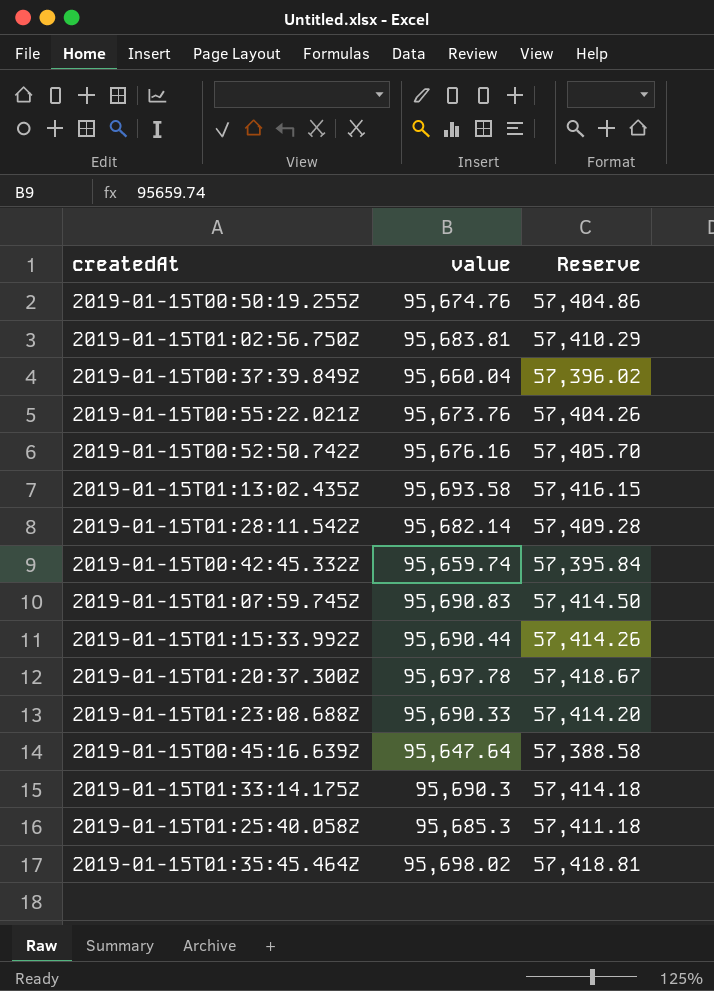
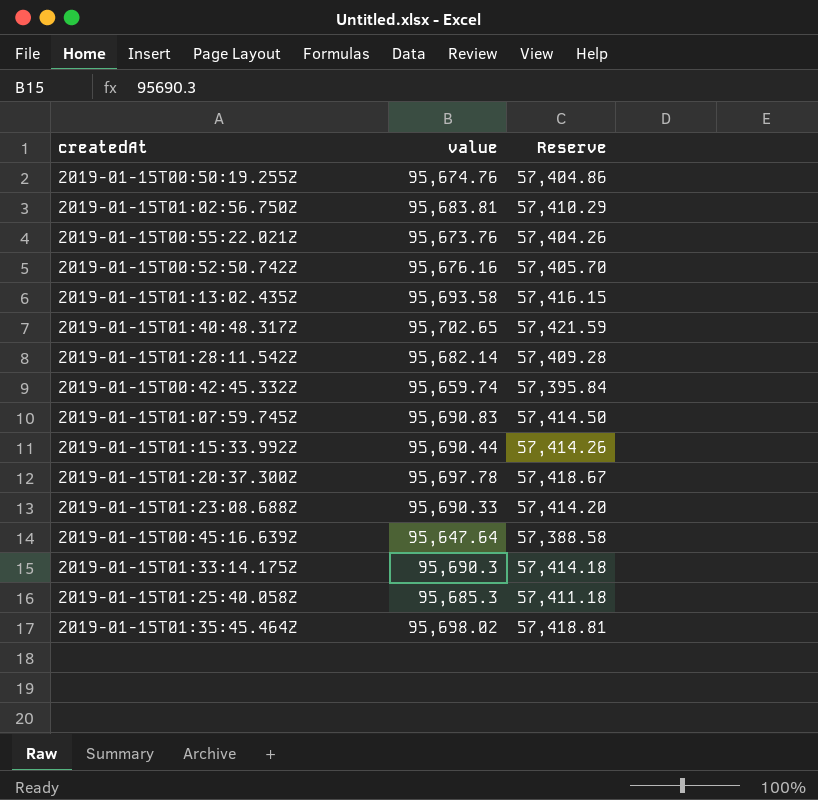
row 2019-01-15T00:37:39.849Z: 95,660.04 | 57,396.02 -> none
row 2019-01-15T01:40:48.317Z: none -> 95,702.65 | 57,421.59

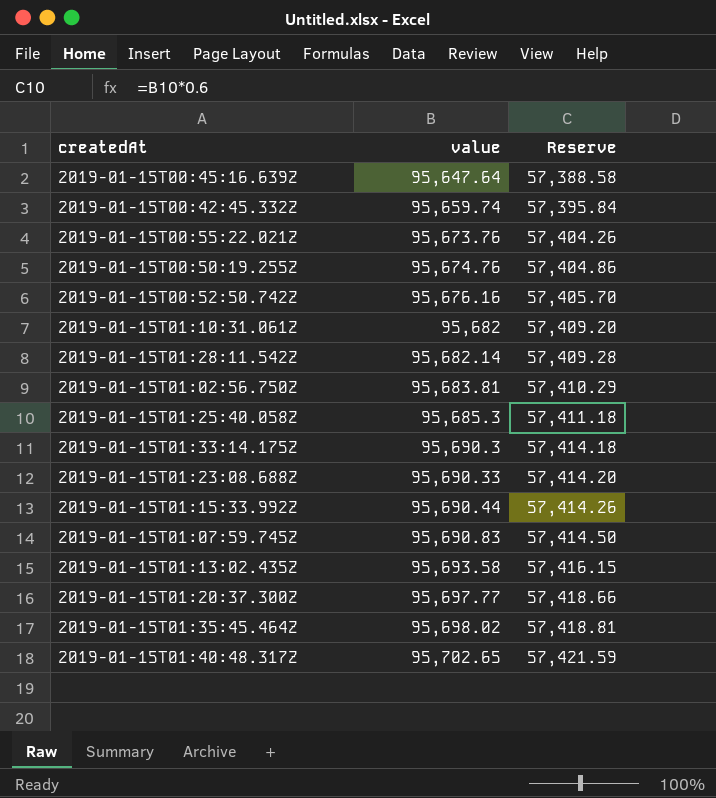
row order: none -> value ascending
row 2019-01-15T01:10:31.061Z: none -> 95,682 | 57,409.20
2019-01-15T01:20:37.300Z | value: 95,697.78 -> 95,697.77
2019-01-15T01:20:37.300Z | Reserve: 57,418.67 -> 57,418.66

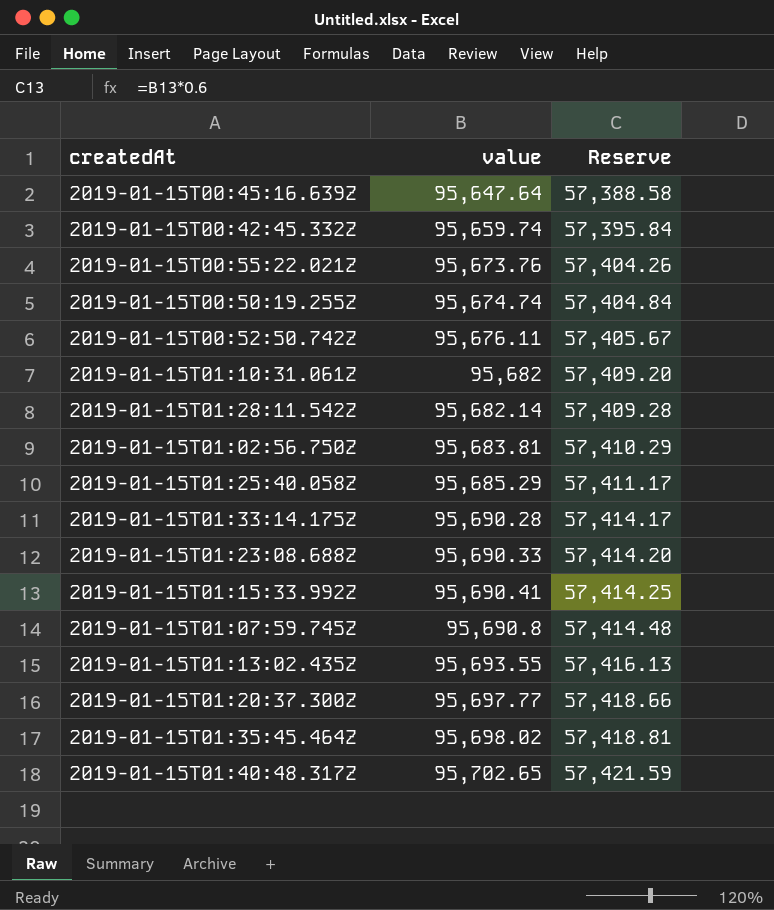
2019-01-15T00:50:19.255Z | value: 95,674.76 -> 95,674.74
2019-01-15T00:50:19.255Z | Reserve: 57,404.86 -> 57,404.84
2019-01-15T00:52:50.742Z | value: 95,676.16 -> 95,676.11
2019-01-15T00:52:50.742Z | Reserve: 57,405.70 -> 57,405.67
2019-01-15T01:25:40.058Z | value: 95,685.3 -> 95,685.29
2019-01-15T01:25:40.058Z | Reserve: 57,411.18 -> 57,411.17
2019-01-15T01:33:14.175Z | value: 95,690.3 -> 95,690.28
2019-01-15T01:33:14.175Z | Reserve: 57,414.18 -> 57,414.17
2019-01-15T01:15:33.992Z | value: 95,690.44 -> 95,690.41
2019-01-15T01:15:33.992Z | Reserve: 57,414.26 -> 57,414.25
2019-01-15T01:07:59.745Z | value: 95,690.83 -> 95,690.8
2019-01-15T01:07:59.745Z | Reserve: 57,414.50 -> 57,414.48
2019-01-15T01:13:02.435Z | value: 95,693.58 -> 95,693.55
2019-01-15T01:13:02.435Z | Reserve: 57,416.15 -> 57,416.13

